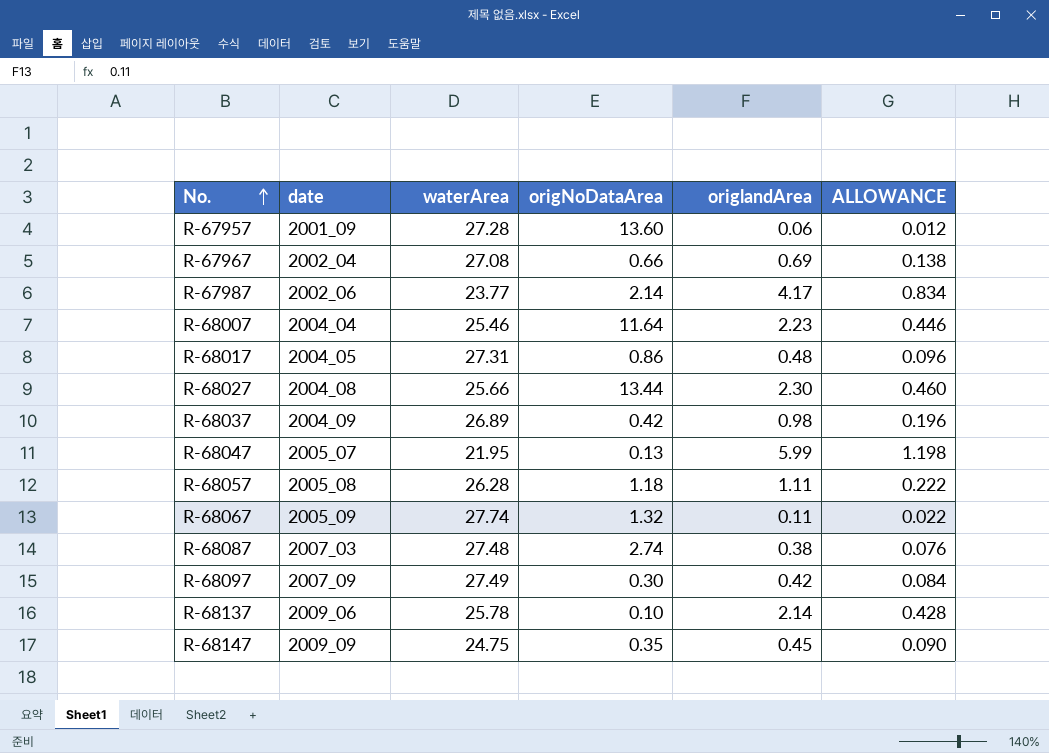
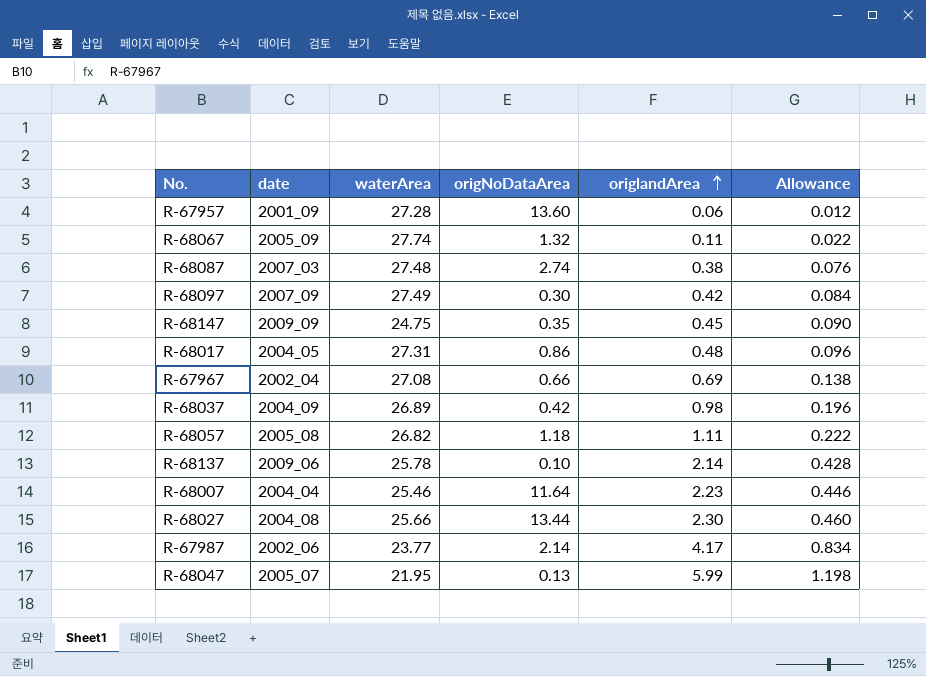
row order: No. ascending -> origlandArea ascending
column name: ALLOWANCE -> Allowance
R-68057 | waterArea: 26.28 -> 26.82

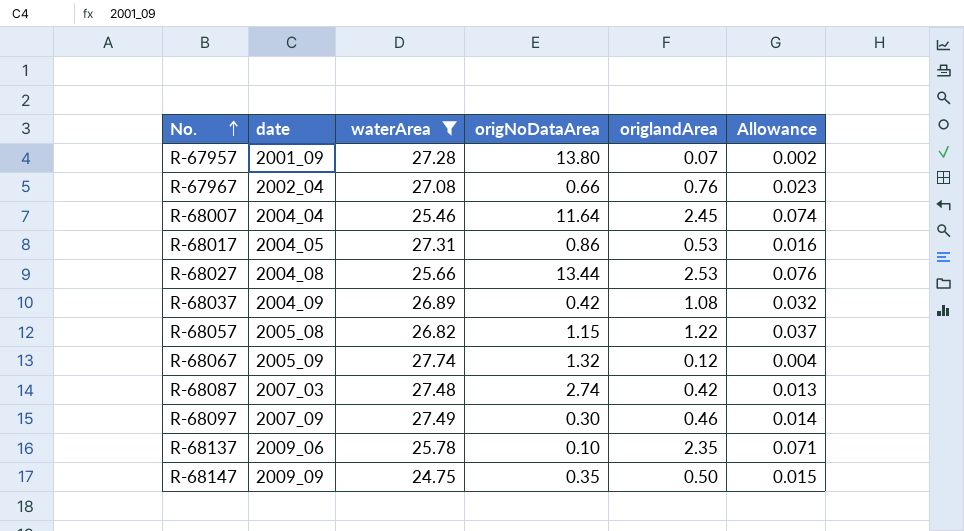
filter: none -> waterArea >= 24.75
row order: origlandArea ascending -> No. ascending
column Allowance | formula: [origlandArea] * 0.2 -> [origlandArea] * 0.03
R-67957 | origNoDataArea: 13.60 -> 13.80
R-67957 | origlandArea: 0.06 -> 0.07
R-67967 | origlandArea: 0.69 -> 0.76
R-68007 | origlandArea: 2.23 -> 2.45
R-68017 | origlandArea: 0.48 -> 0.53
R-68027 | origlandArea: 2.30 -> 2.53
R-68037 | origlandArea: 0.98 -> 1.08
R-68057 | origNoDataArea: 1.18 -> 1.15
R-68057 | origlandArea: 1.11 -> 1.22
R-68067 | origlandArea: 0.11 -> 0.12
R-68087 | origlandArea: 0.38 -> 0.42
R-68097 | origlandArea: 0.42 -> 0.46
R-68137 | origlandArea: 2.14 -> 2.35
R-68147 | origlandArea: 0.45 -> 0.50

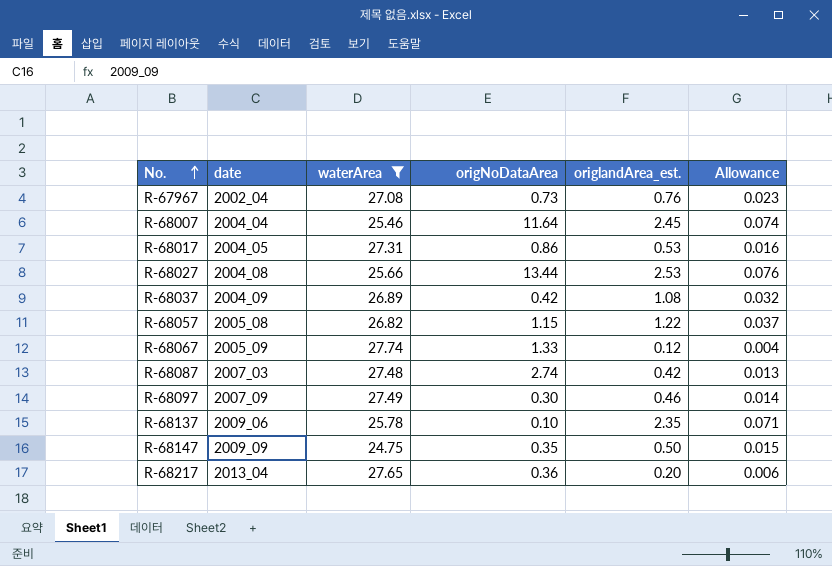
column name: origlandArea -> origlandArea_est.
row R-67957: 2001_09 | 27.28 | 13.80 | 0.07 | 0.002 -> none
R-67967 | origNoDataArea: 0.66 -> 0.73
R-68067 | origNoDataArea: 1.32 -> 1.33
row R-68217: none -> 2013_04 | 27.65 | 0.36 | 0.20 | 0.006

